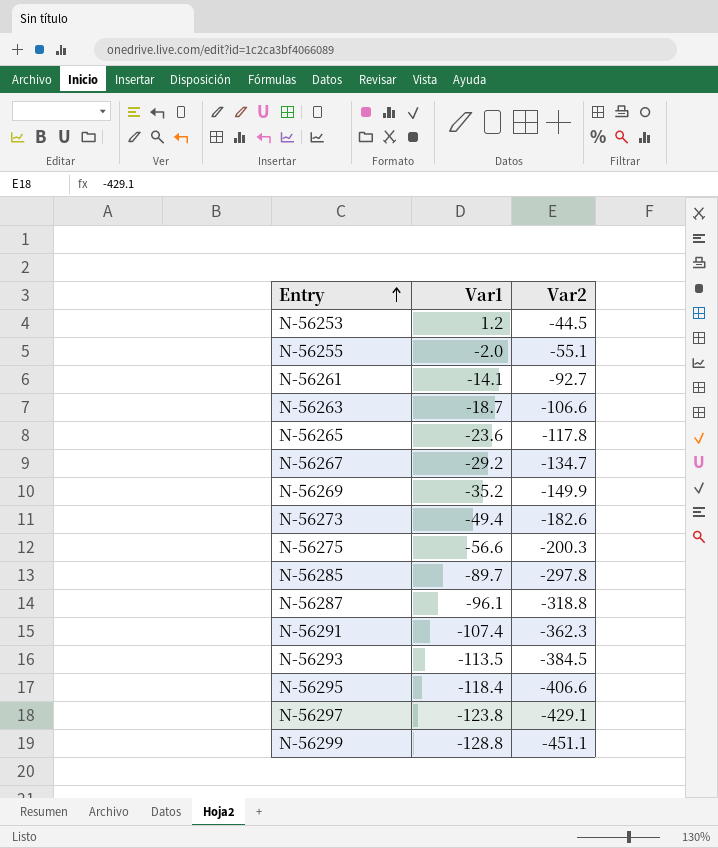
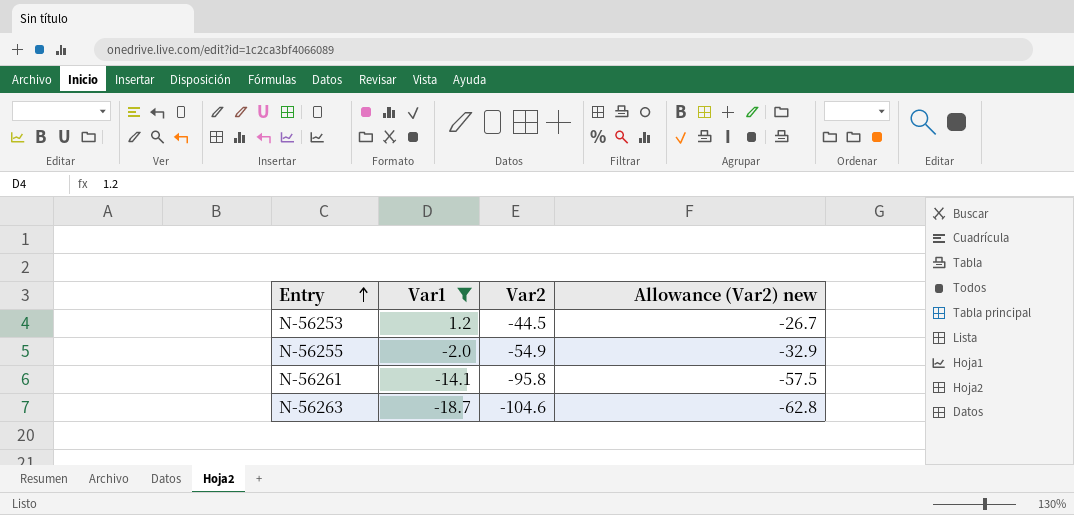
filter: none -> Var1 >= -18.7
column Allowance (Var2) new | formula: none -> [Var2] * 0.6
N-56255 | Var2: -55.1 -> -54.9
N-56261 | Var2: -92.7 -> -95.8
N-56263 | Var2: -106.6 -> -104.6

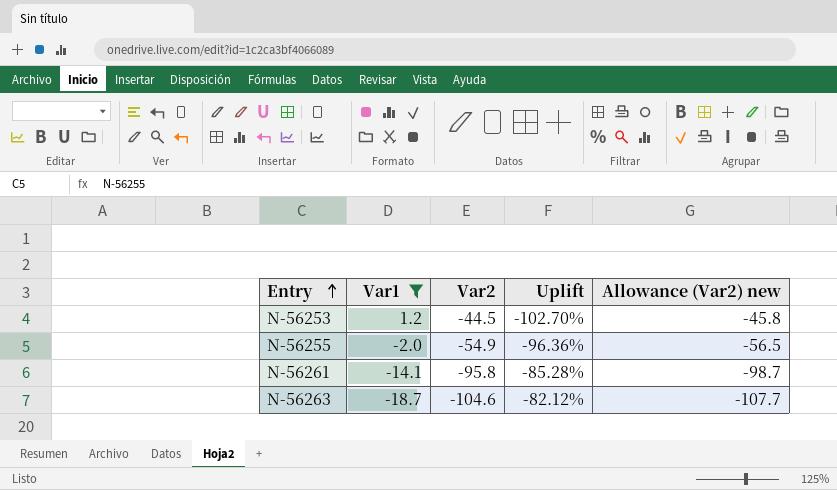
column Uplift | formula: none -> ([Var1] - [Var2]) / [Var2]
column Allowance (Var2) new | formula: [Var2] * 0.6 -> [Var2] * 1.03

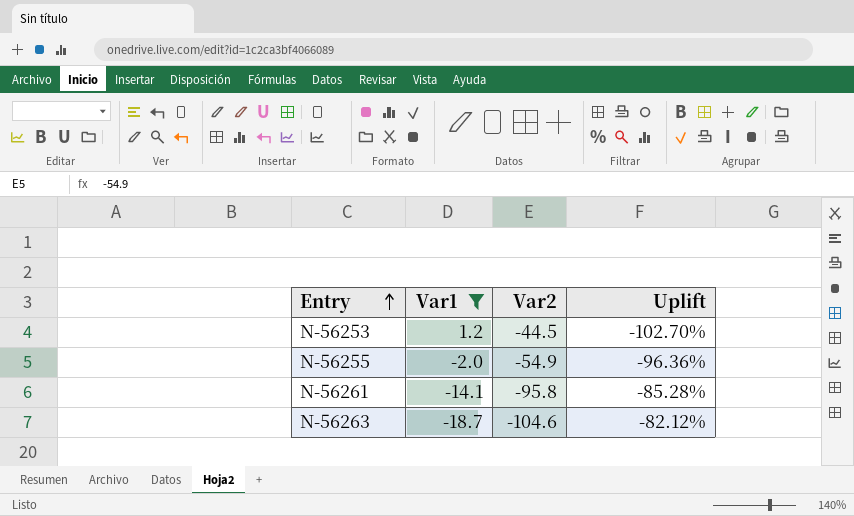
column Allowance (Var2) new | formula: [Var2] * 1.03 -> none

